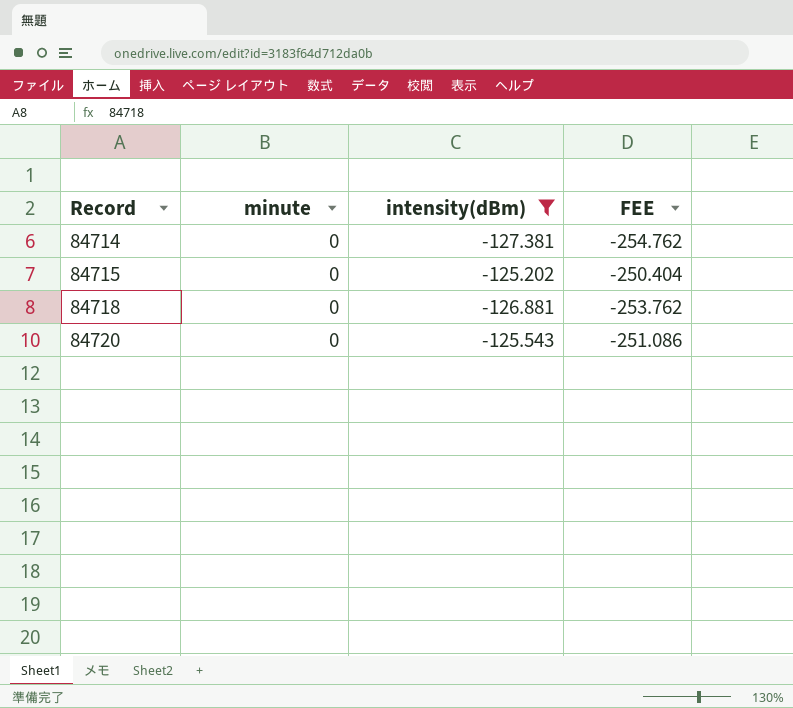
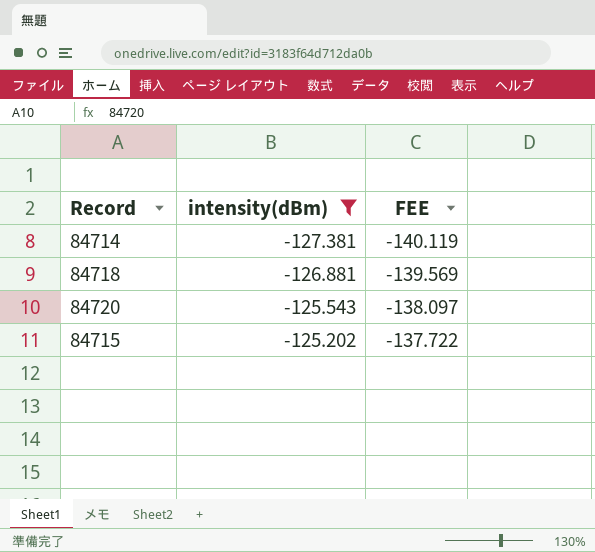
row order: Record ascending -> intensity(dBm) ascending
column minute | position: 2 -> none
column FEE | formula: [intensity(dBm)] * 2 -> [intensity(dBm)] * 1.1

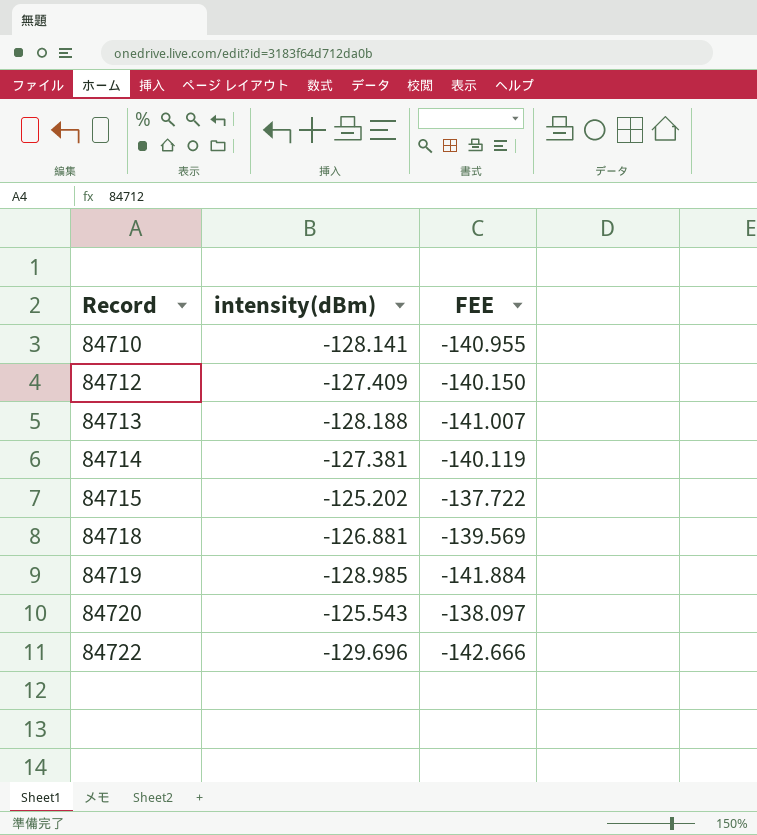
filter: intensity(dBm) >= -127.381 -> none
row order: intensity(dBm) ascending -> Record ascending

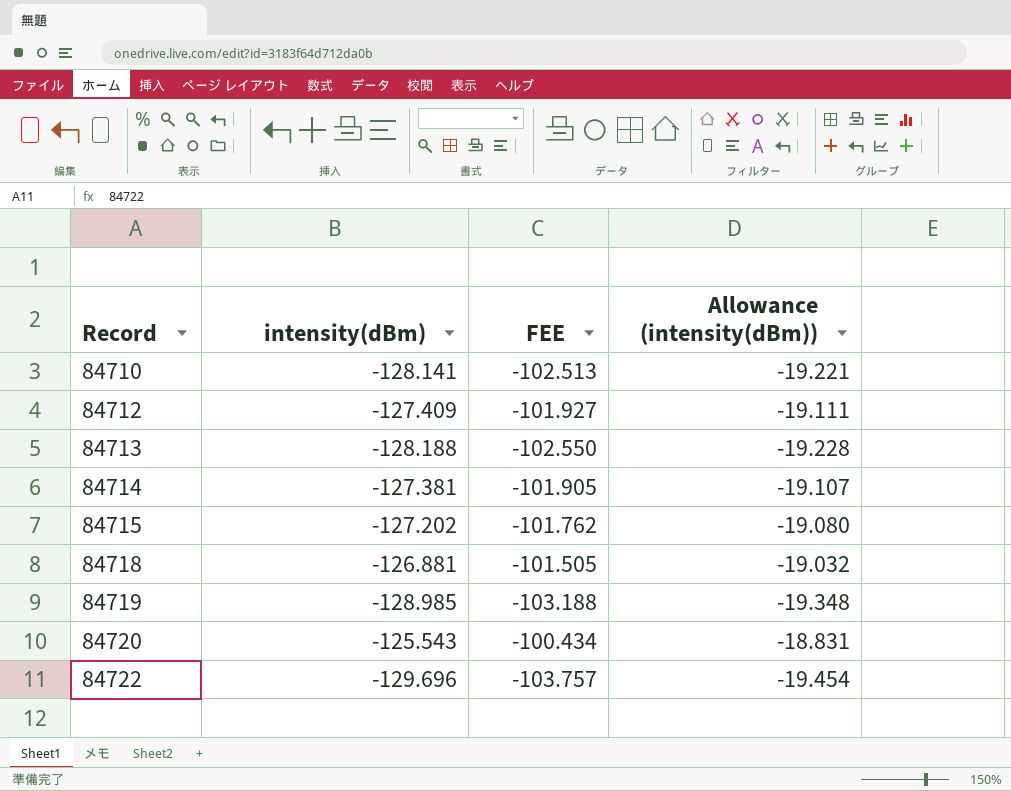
column FEE | formula: [intensity(dBm)] * 1.1 -> [intensity(dBm)] * 0.8
column Allowance (intensity(dBm)) | formula: none -> [intensity(dBm)] * 0.15
84715 | intensity(dBm): -125.202 -> -127.202

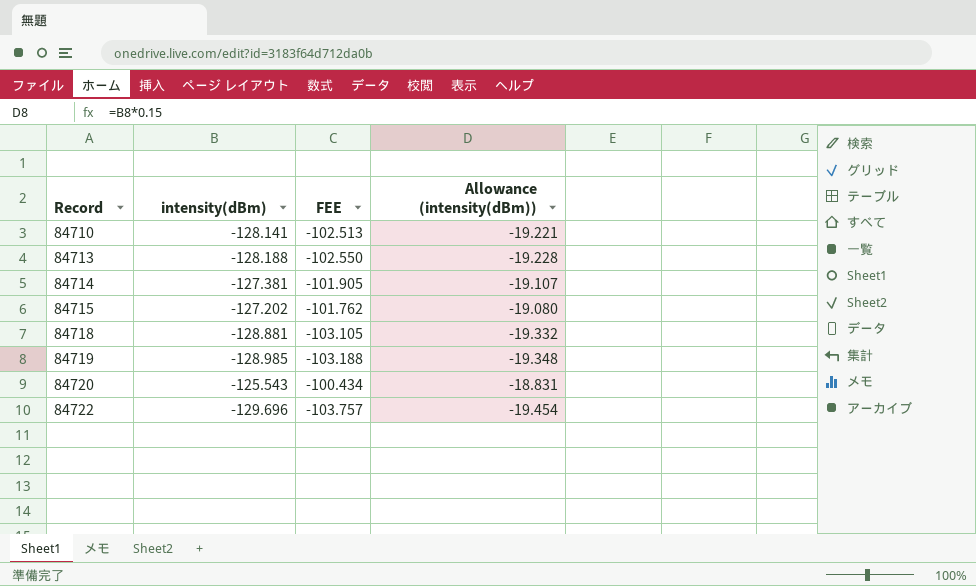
row 84712: -127.409 | -101.927 | -19.111 -> none
84718 | intensity(dBm): -126.881 -> -128.881
84718 | FEE: -101.505 -> -103.105
84718 | Allowance (intensity(dBm)): -19.032 -> -19.332

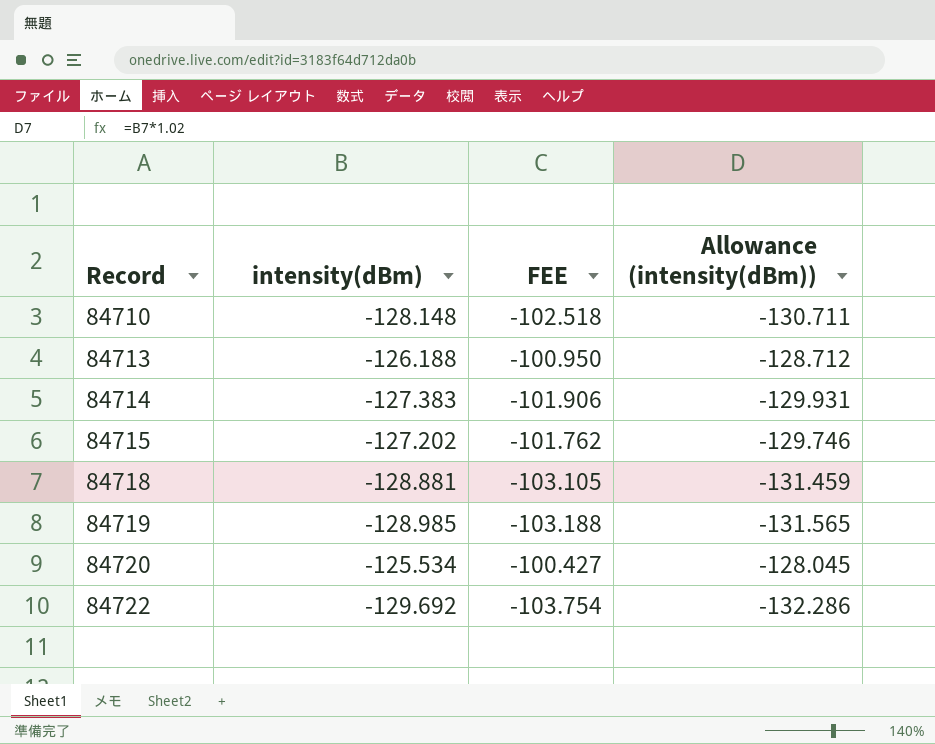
column Allowance (intensity(dBm)) | formula: [intensity(dBm)] * 0.15 -> [intensity(dBm)] * 1.02
84710 | intensity(dBm): -128.141 -> -128.148
84710 | FEE: -102.513 -> -102.518
84713 | intensity(dBm): -128.188 -> -126.188
84713 | FEE: -102.550 -> -100.950
84714 | intensity(dBm): -127.381 -> -127.383
84714 | FEE: -101.905 -> -101.906
84720 | intensity(dBm): -125.543 -> -125.534
84720 | FEE: -100.434 -> -100.427
84722 | intensity(dBm): -129.696 -> -129.692
84722 | FEE: -103.757 -> -103.754

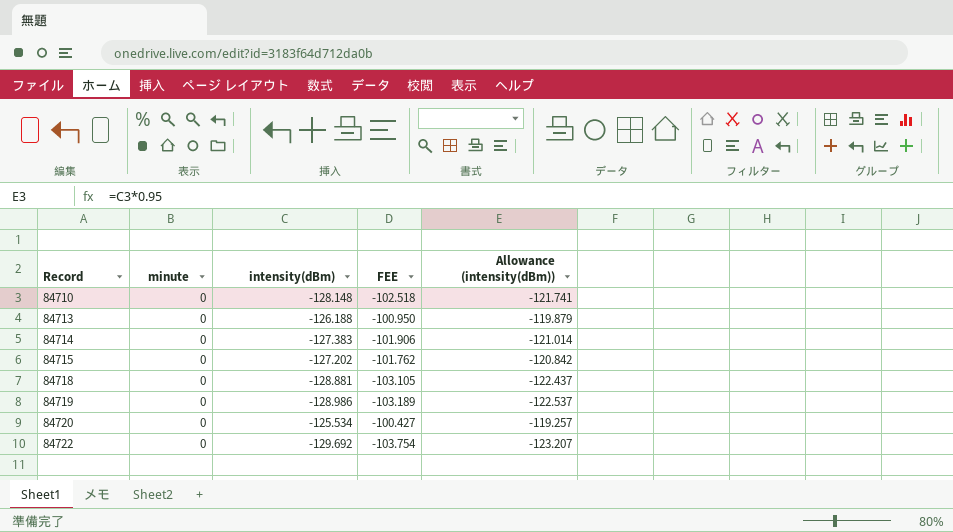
column minute | position: none -> 2
column Allowance (intensity(dBm)) | formula: [intensity(dBm)] * 1.02 -> [intensity(dBm)] * 0.95
84719 | intensity(dBm): -128.985 -> -128.986
84719 | FEE: -103.188 -> -103.189

